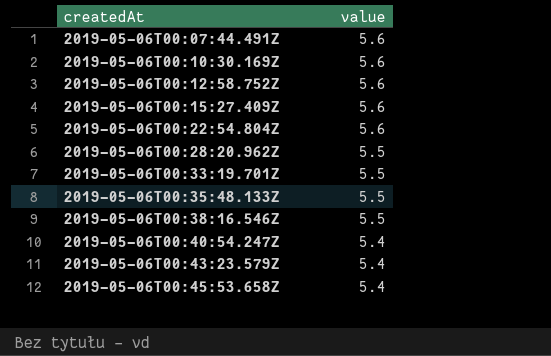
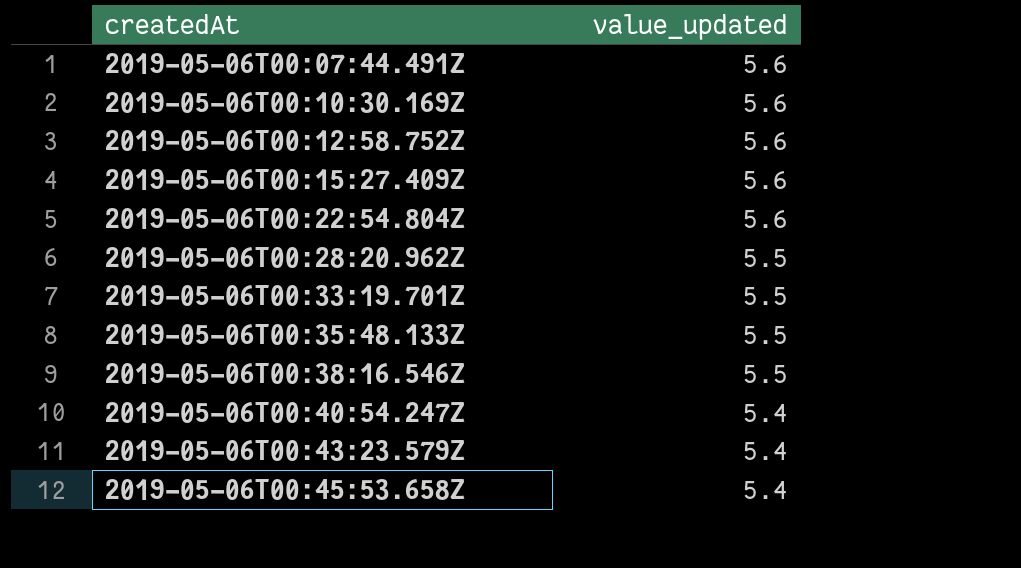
column name: value -> value_updated

